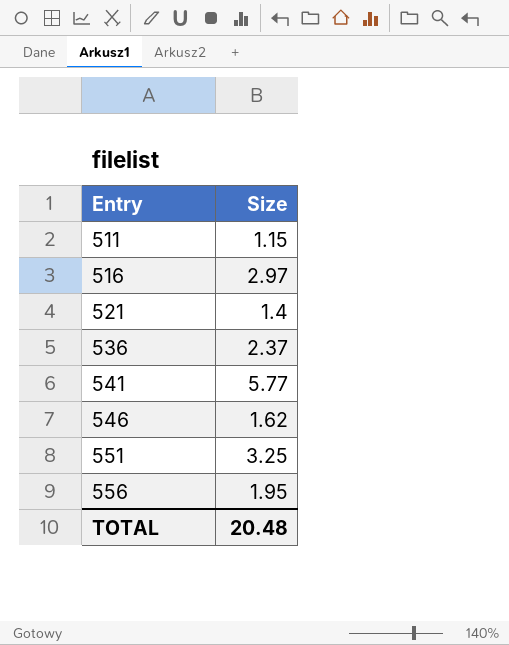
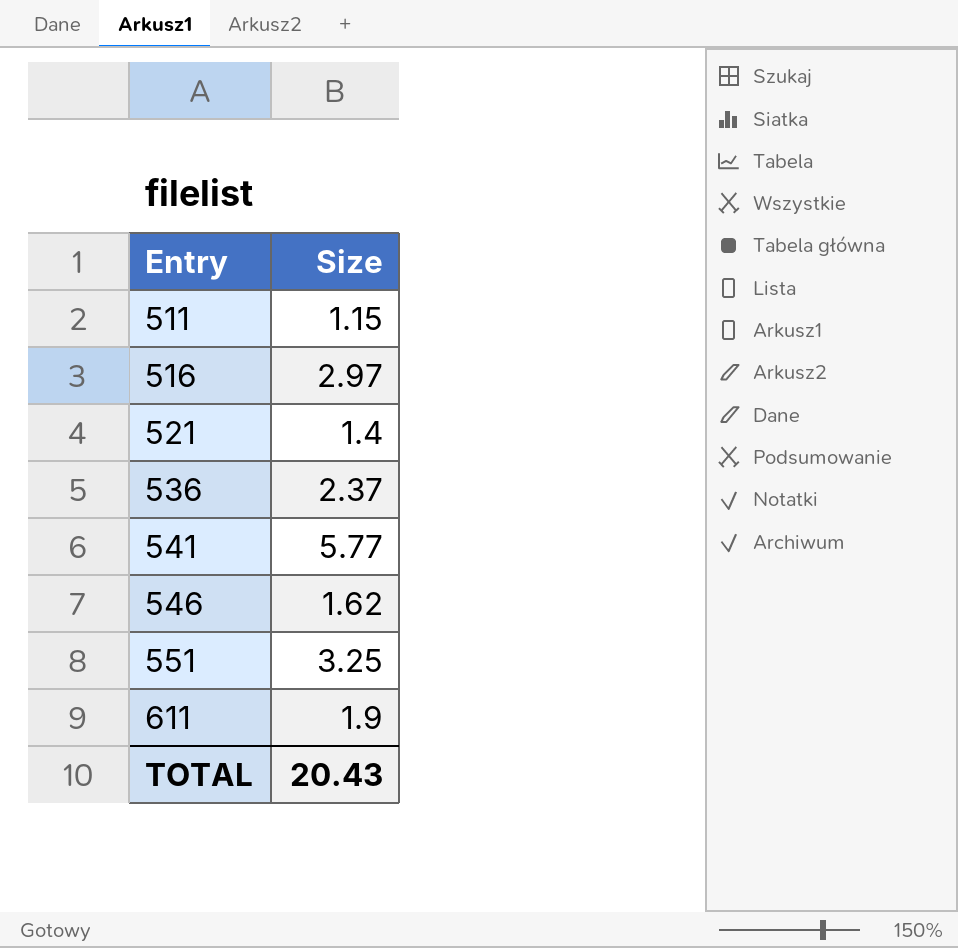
row 556: 1.95 -> none
row 611: none -> 1.9
TOTAL | Size: 20.48 -> 20.43

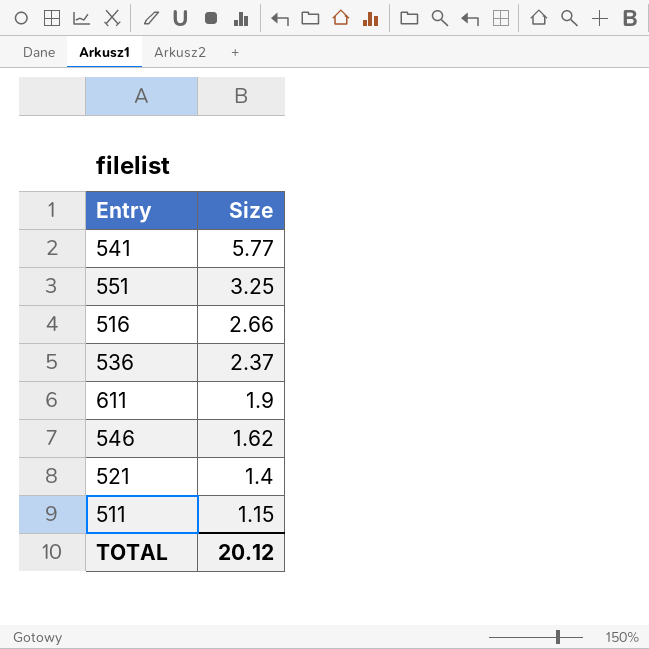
row order: Entry ascending -> Size descending
516 | Size: 2.97 -> 2.66
TOTAL | Size: 20.43 -> 20.12

